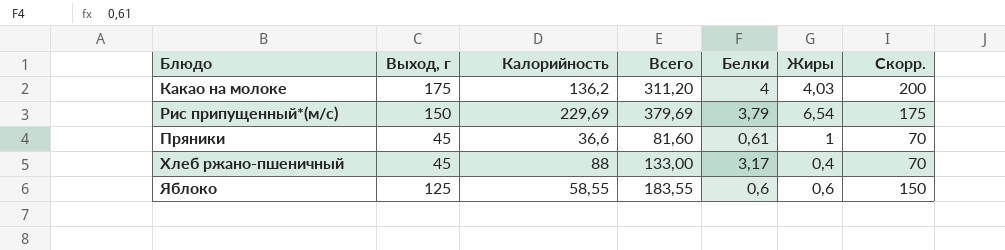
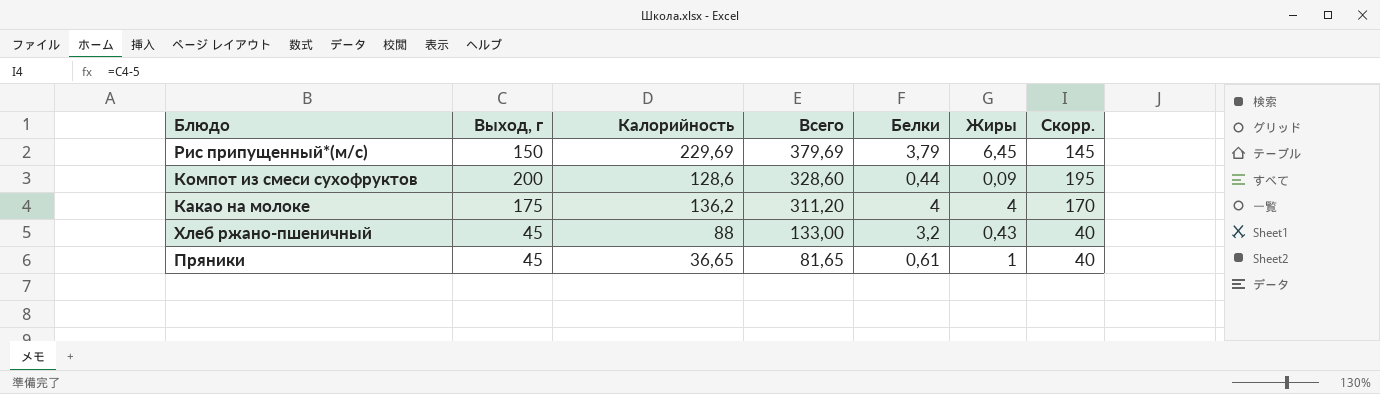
row order: none -> Всего descending
column Скорр. | formula: [Выход, г] + 25 -> [Выход, г] - 5
row Яблоко: 125 | 58,55 | 183,55 | 0,6 | 0,6 | 150 -> none
Рис припущенный*(м/с) | Жиры: 6,54 -> 6,45
row Компот из смеси сухофруктов: none -> 200 | 128,6 | 328,60 | 0,44 | 0,09 | 195
Какао на молоке | Жиры: 4,03 -> 4
Хлеб ржано-пшеничный | Белки: 3,17 -> 3,2
Хлеб ржано-пшеничный | Жиры: 0,4 -> 0,43
Пряники | Калорийность: 36,6 -> 36,65
Пряники | Всего: 81,60 -> 81,65

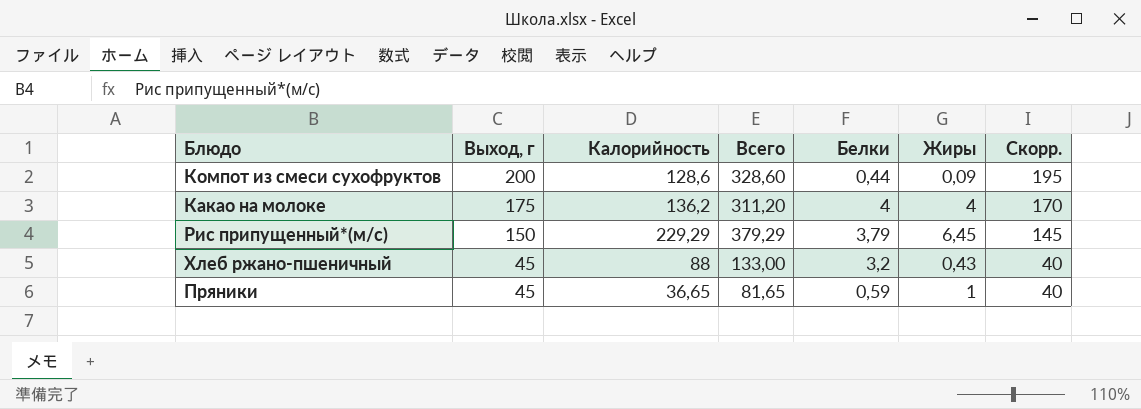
row order: Всего descending -> Выход, г descending
Рис припущенный*(м/с) | Калорийность: 229,69 -> 229,29
Рис припущенный*(м/с) | Всего: 379,69 -> 379,29
Пряники | Белки: 0,61 -> 0,59

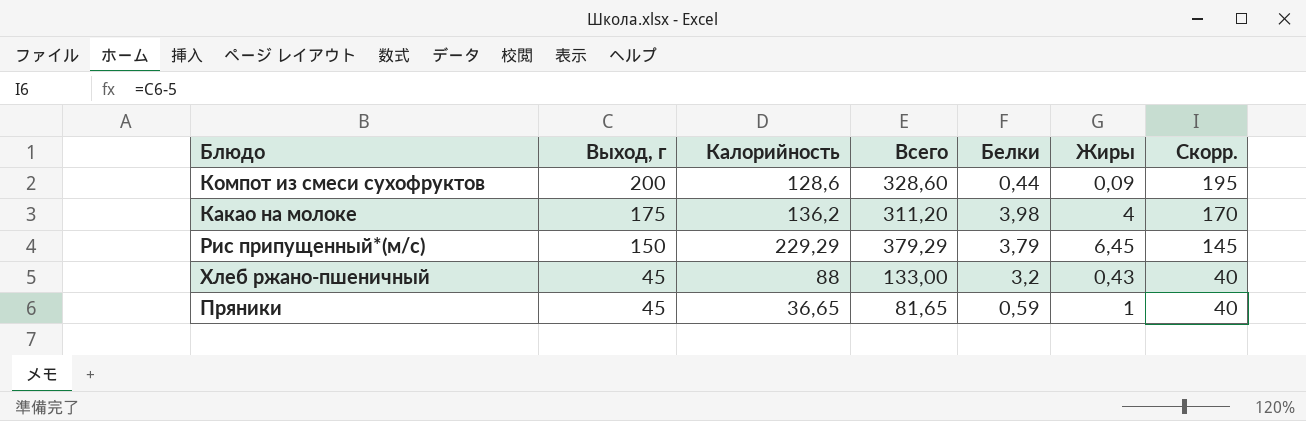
Какао на молоке | Белки: 4 -> 3,98

